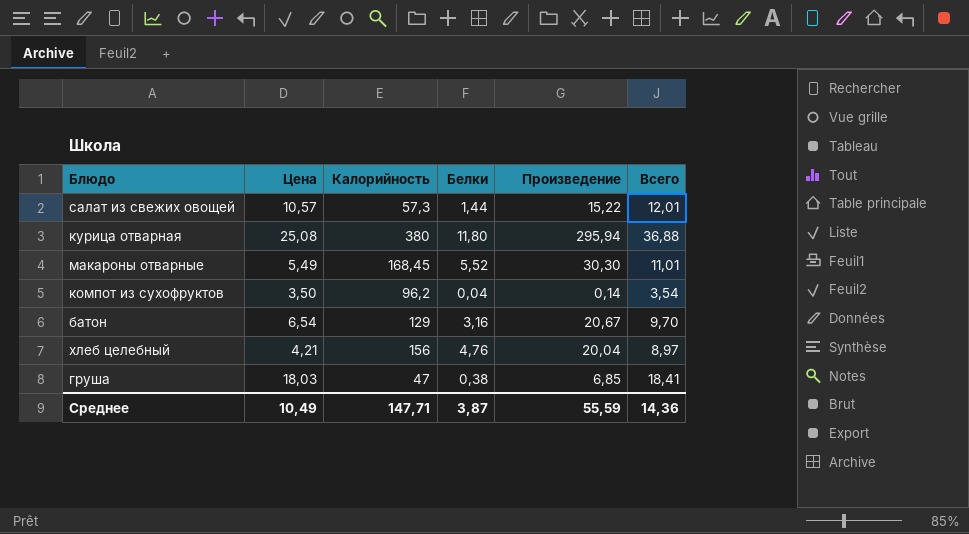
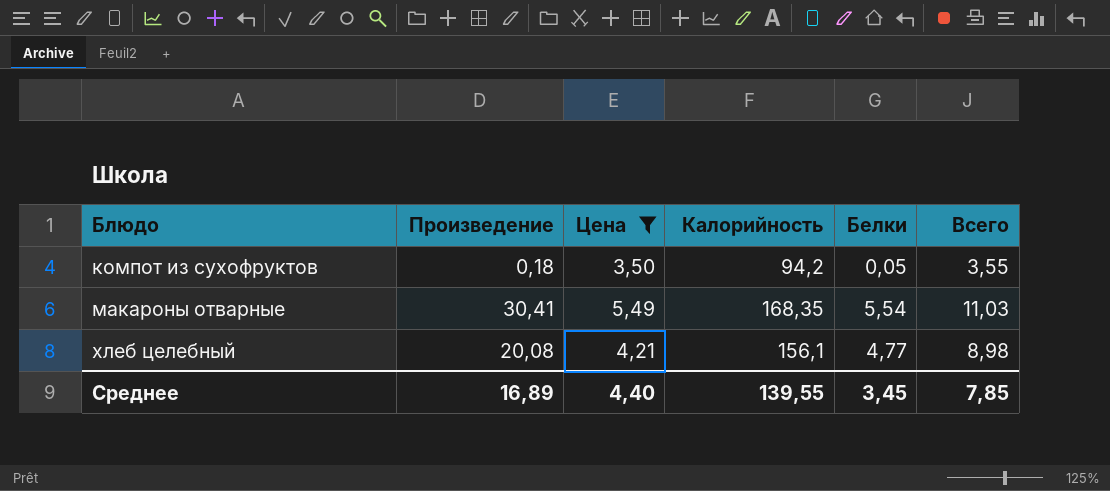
filter: none -> Цена <= 5,49
row order: none -> Блюдо ascending
column Произведение | position: 5 -> 2
компот из сухофруктов | Произведение: 0,14 -> 0,18
компот из сухофруктов | Калорийность: 96,2 -> 94,2
компот из сухофруктов | Белки: 0,04 -> 0,05
компот из сухофруктов | Всего: 3,54 -> 3,55
макароны отварные | Произведение: 30,30 -> 30,41
макароны отварные | Калорийность: 168,45 -> 168,35
макароны отварные | Белки: 5,52 -> 5,54
макароны отварные | Всего: 11,01 -> 11,03
хлеб целебный | Произведение: 20,04 -> 20,08
хлеб целебный | Калорийность: 156 -> 156,1
хлеб целебный | Белки: 4,76 -> 4,77
хлеб целебный | Всего: 8,97 -> 8,98
Среднее | Произведение: 55,59 -> 16,89
Среднее | Цена: 10,49 -> 4,40
Среднее | Калорийность: 147,71 -> 139,55
Среднее | Белки: 3,87 -> 3,45
Среднее | Всего: 14,36 -> 7,85

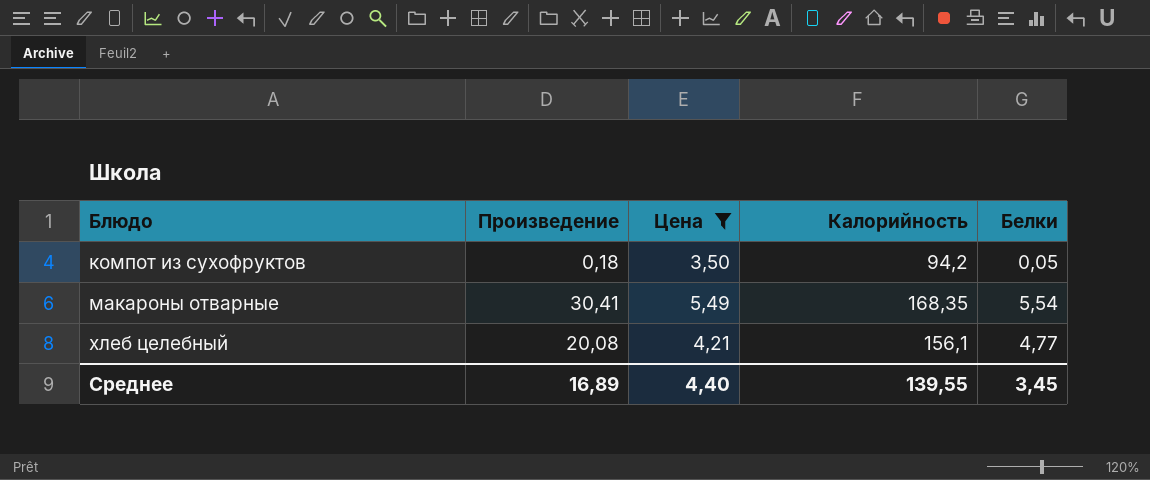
column Всего | formula: [Цена] + [Белки] -> none

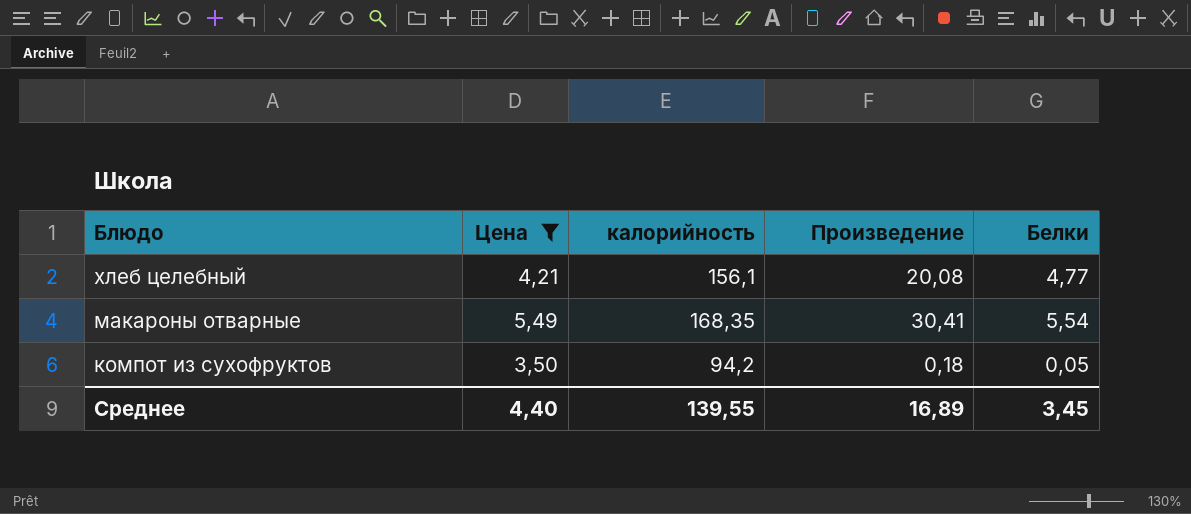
row order: Блюдо ascending -> Блюдо descending
column name: Калорийность -> калорийность
column Произведение | position: 2 -> 4

